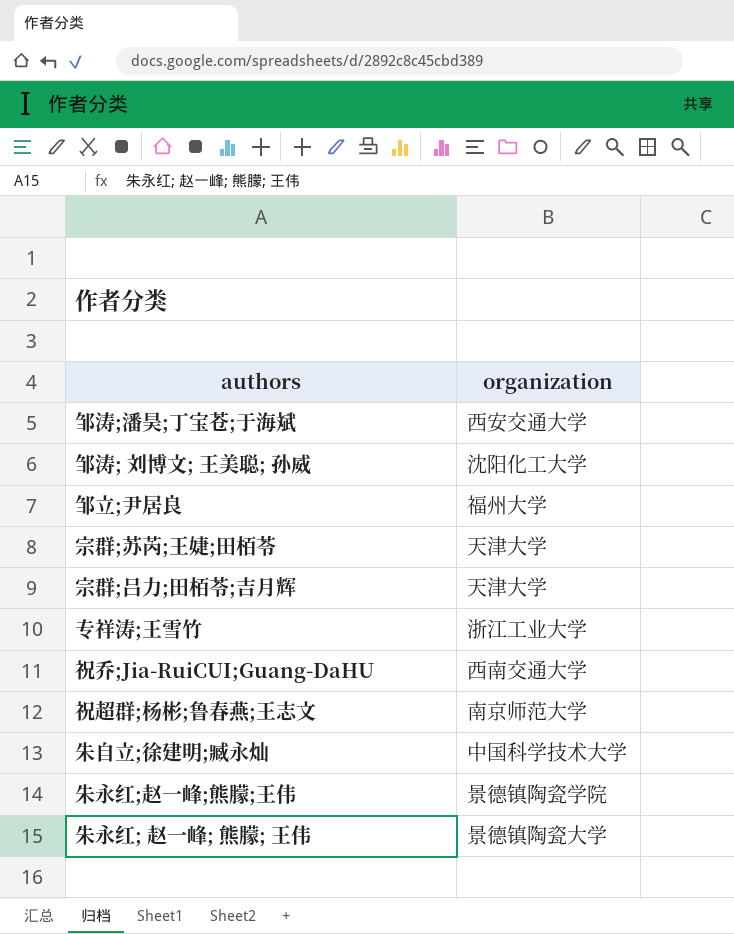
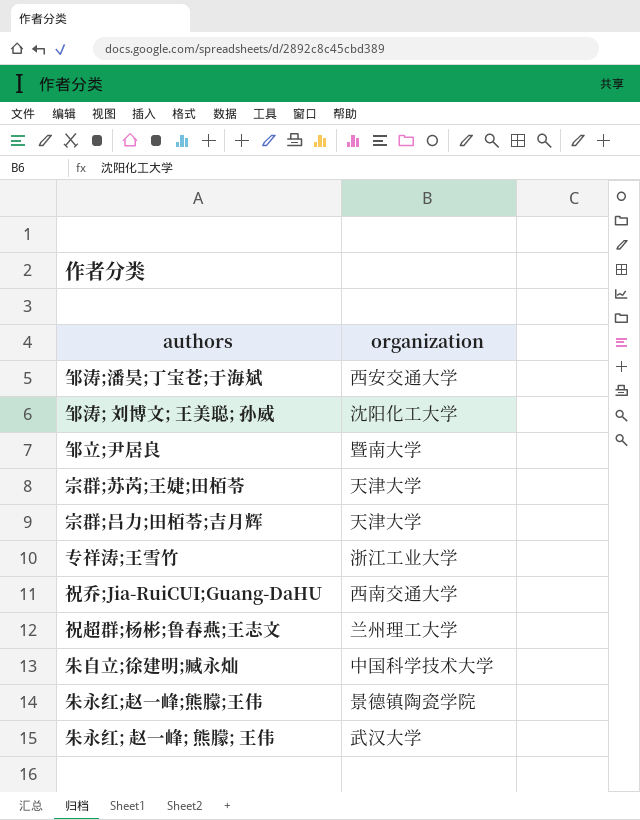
邹立;尹居良 | organization: 福州大学 -> 暨南大学
祝超群;杨彬;鲁春燕;王志文 | organization: 南京师范大学 -> 兰州理工大学
朱永红; 赵一峰; 熊朦; 王伟 | organization: 景德镇陶瓷大学 -> 武汉大学

